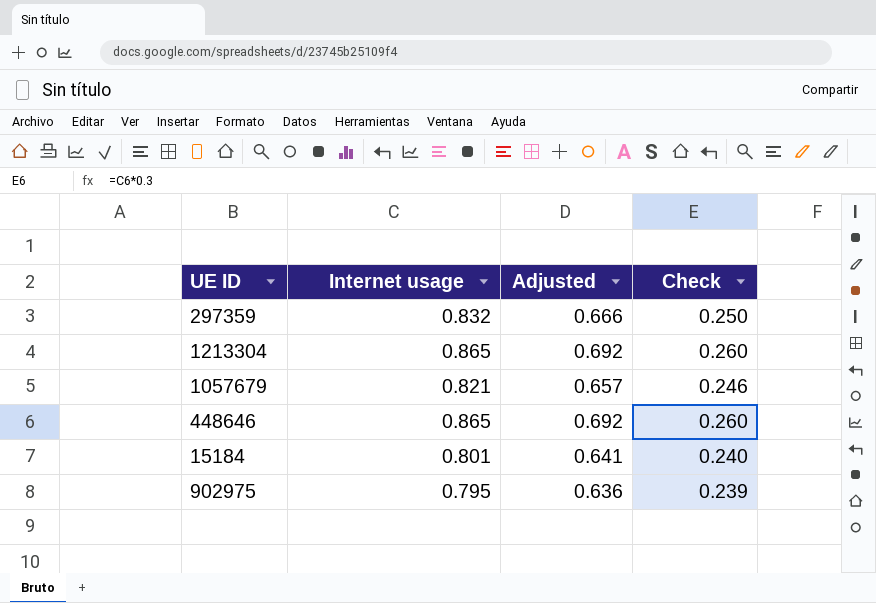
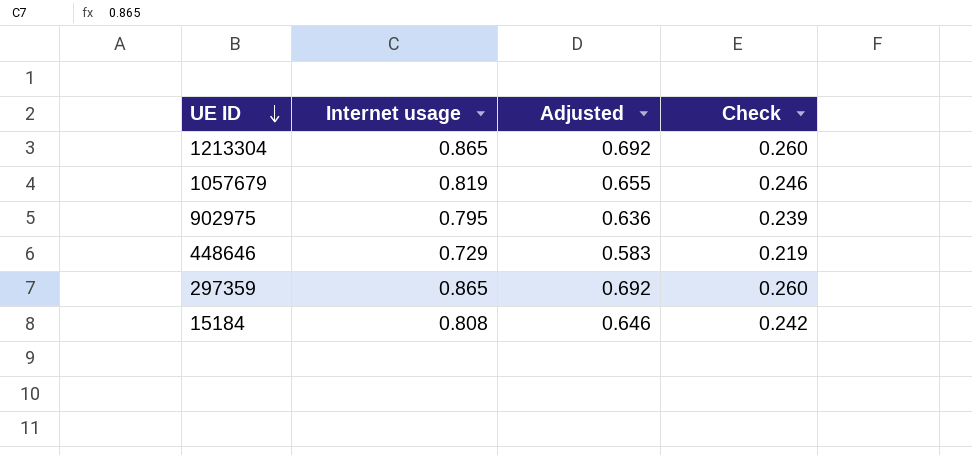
row order: none -> UE ID descending
1057679 | Internet usage: 0.821 -> 0.819
1057679 | Adjusted: 0.657 -> 0.655
448646 | Internet usage: 0.865 -> 0.729
448646 | Adjusted: 0.692 -> 0.583
448646 | Check: 0.260 -> 0.219
297359 | Internet usage: 0.832 -> 0.865
297359 | Adjusted: 0.666 -> 0.692
297359 | Check: 0.250 -> 0.260
15184 | Internet usage: 0.801 -> 0.808
15184 | Adjusted: 0.641 -> 0.646
15184 | Check: 0.240 -> 0.242

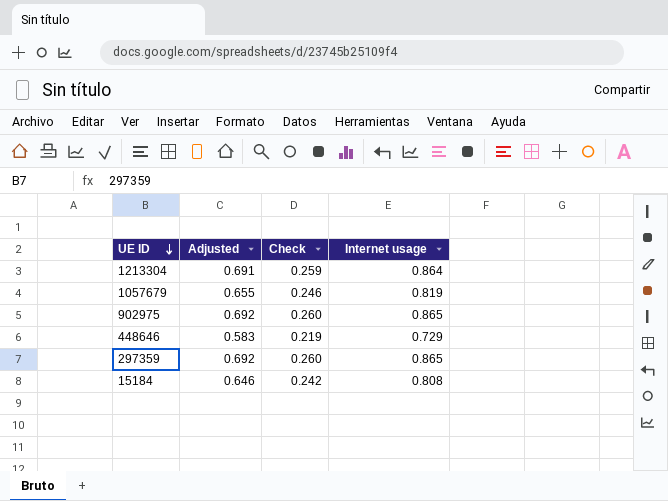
column Internet usage | position: 2 -> 4
1213304 | Adjusted: 0.692 -> 0.691
1213304 | Check: 0.260 -> 0.259
1213304 | Internet usage: 0.865 -> 0.864
902975 | Adjusted: 0.636 -> 0.692
902975 | Check: 0.239 -> 0.260
902975 | Internet usage: 0.795 -> 0.865

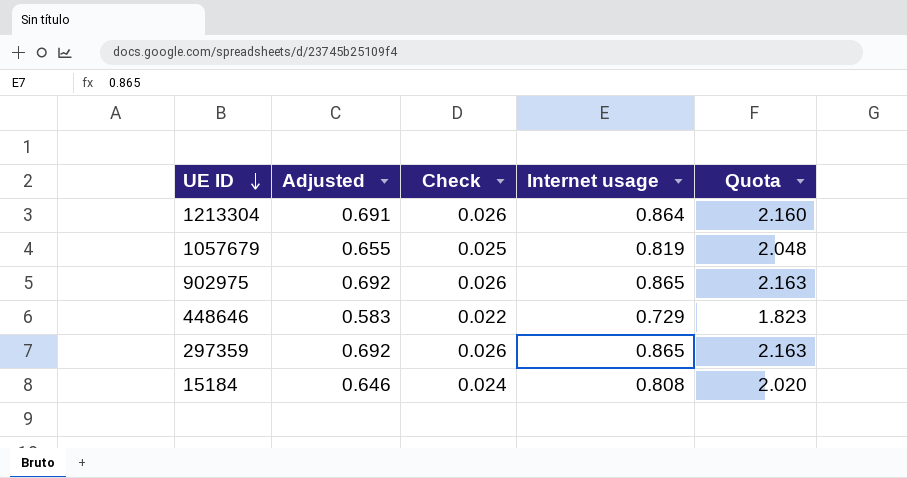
column Check | formula: [Internet usage] * 0.3 -> [Internet usage] * 0.03
column Quota | formula: none -> [Internet usage] * 2.5

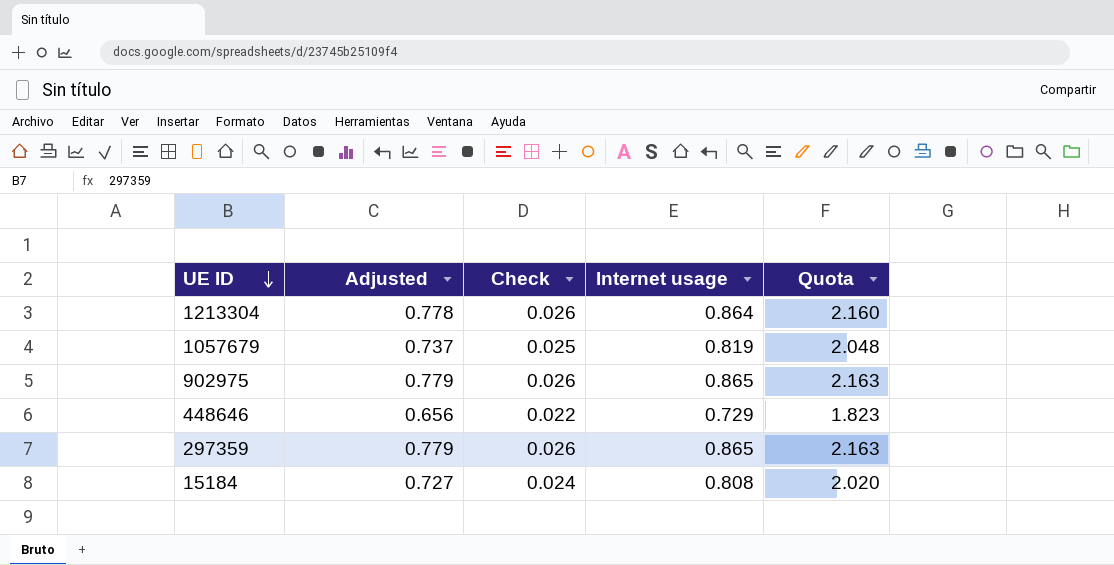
column Adjusted | formula: [Internet usage] * 0.8 -> [Internet usage] * 0.9

